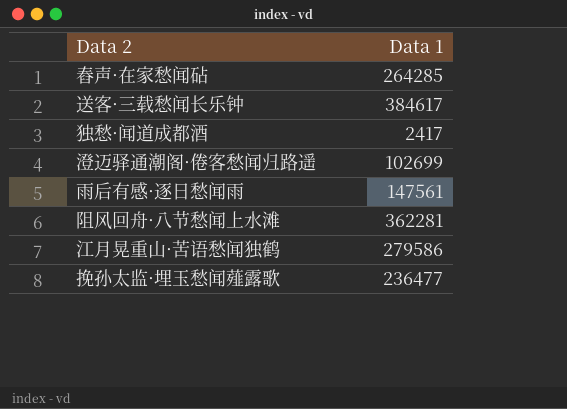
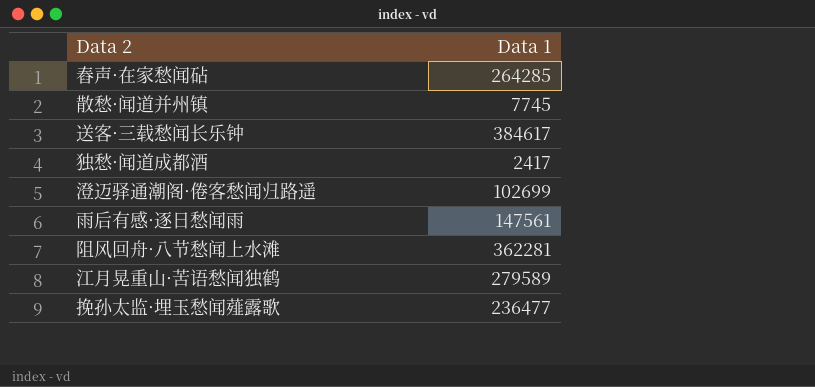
row 散愁·闻道并州镇: none -> 7745
江月晃重山·苦语愁闻独鹤 | Data 1: 279586 -> 279589

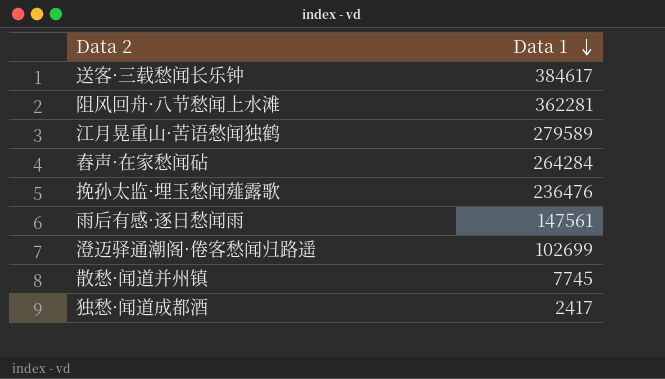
row order: none -> Data 1 descending
舂声·在家愁闻砧 | Data 1: 264285 -> 264284
挽孙太监·埋玉愁闻薤露歌 | Data 1: 236477 -> 236476

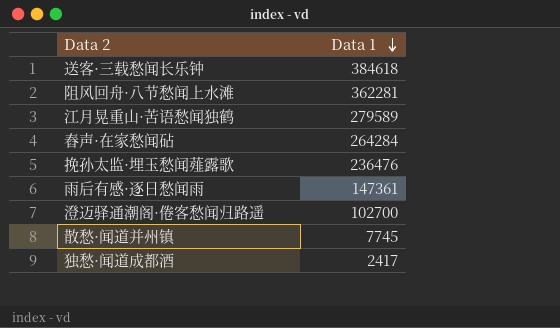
送客·三载愁闻长乐钟 | Data 1: 384617 -> 384618
雨后有感·逐日愁闻雨 | Data 1: 147561 -> 147361
澄迈驿通潮阁·倦客愁闻归路遥 | Data 1: 102699 -> 102700

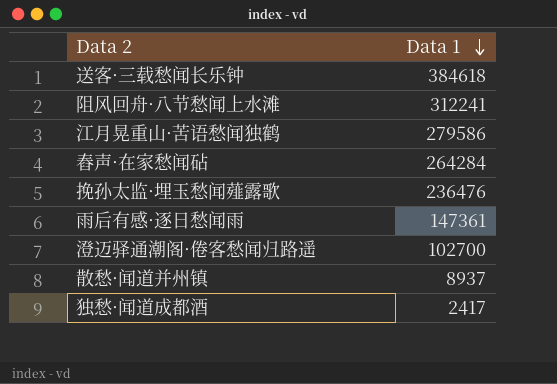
阻风回舟·八节愁闻上水滩 | Data 1: 362281 -> 312241
江月晃重山·苦语愁闻独鹤 | Data 1: 279589 -> 279586
散愁·闻道并州镇 | Data 1: 7745 -> 8937

